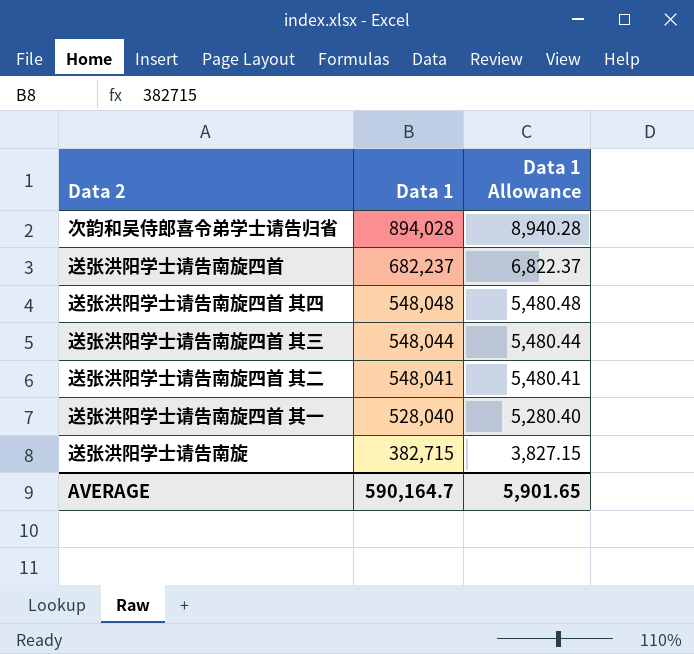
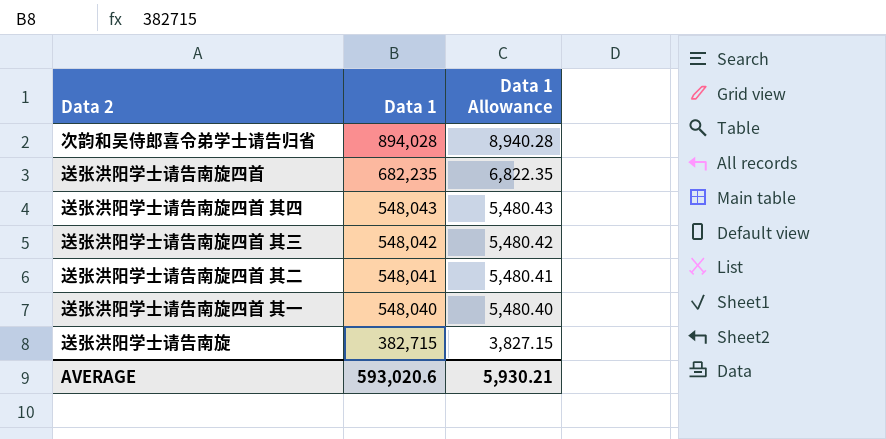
送张洪阳学士请告南旋四首 | Data 1: 682,237 -> 682,235
送张洪阳学士请告南旋四首 | Data 1 Allowance: 6,822.37 -> 6,822.35
送张洪阳学士请告南旋四首 其四 | Data 1: 548,048 -> 548,043
送张洪阳学士请告南旋四首 其四 | Data 1 Allowance: 5,480.48 -> 5,480.43
送张洪阳学士请告南旋四首 其三 | Data 1: 548,044 -> 548,042
送张洪阳学士请告南旋四首 其三 | Data 1 Allowance: 5,480.44 -> 5,480.42
送张洪阳学士请告南旋四首 其一 | Data 1: 528,040 -> 548,040
送张洪阳学士请告南旋四首 其一 | Data 1 Allowance: 5,280.40 -> 5,480.40
AVERAGE | Data 1: 590,164.7 -> 593,020.6
AVERAGE | Data 1 Allowance: 5,901.65 -> 5,930.21

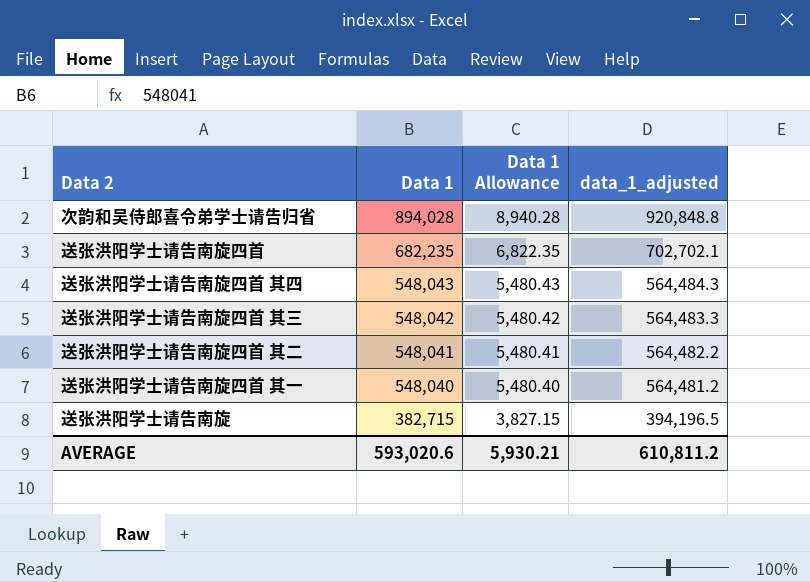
column data_1_adjusted | formula: none -> [Data 1] * 1.03

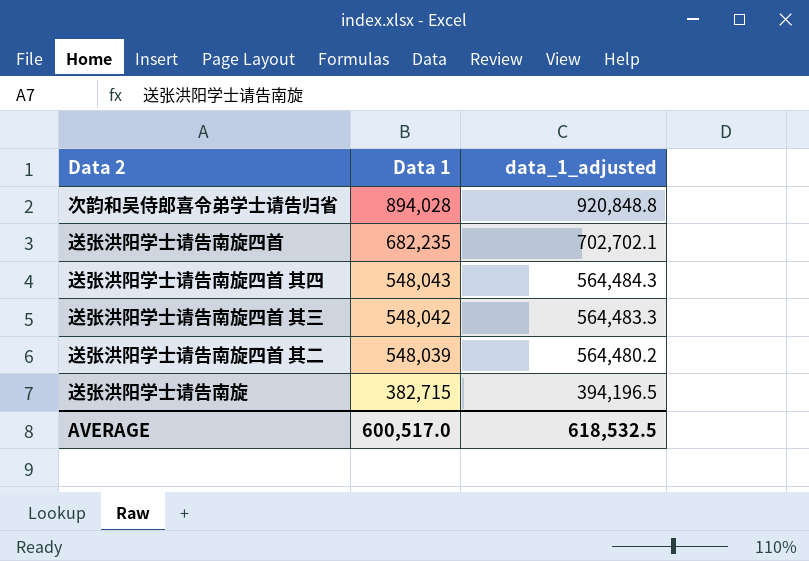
column Data 1 Allowance | formula: [Data 1] * 0.01 -> none
row 送张洪阳学士请告南旋四首 其一: 548,040 | 5,480.40 | 564,481.2 -> none
送张洪阳学士请告南旋四首 其二 | Data 1: 548,041 -> 548,039
送张洪阳学士请告南旋四首 其二 | data_1_adjusted: 564,482.2 -> 564,480.2
AVERAGE | Data 1: 593,020.6 -> 600,517.0
AVERAGE | data_1_adjusted: 610,811.2 -> 618,532.5

